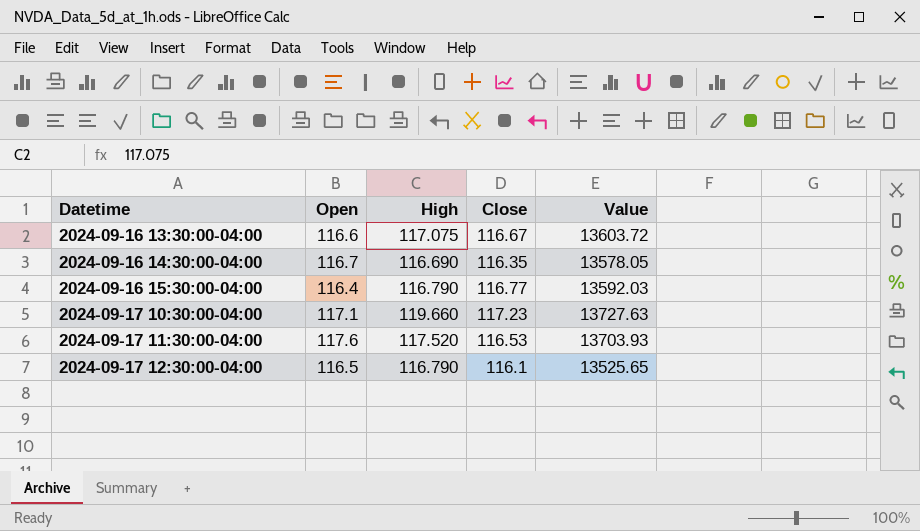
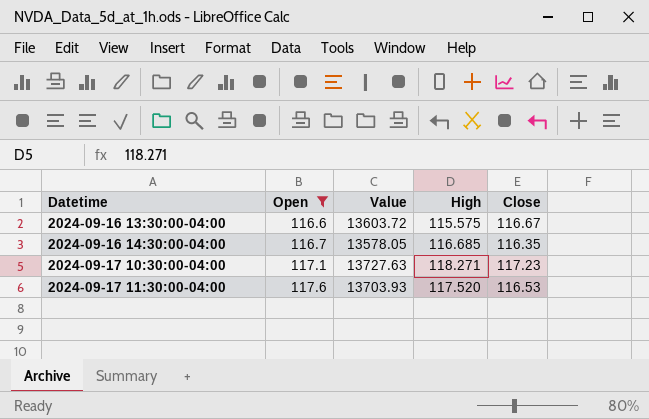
filter: none -> Open >= 116.6
column Value | position: 5 -> 3
2024-09-16 13:30:00-04:00 | High: 117.075 -> 115.575
2024-09-16 14:30:00-04:00 | High: 116.690 -> 116.685
2024-09-17 10:30:00-04:00 | High: 119.660 -> 118.271

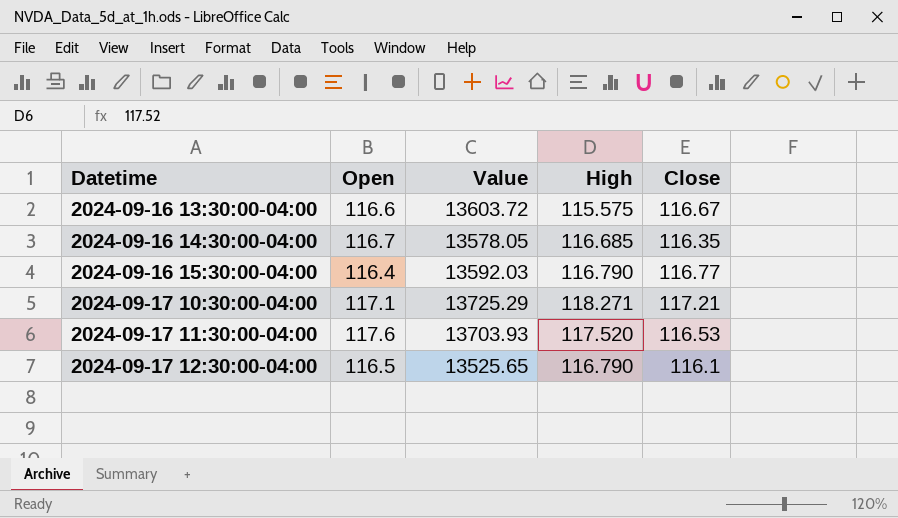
filter: Open >= 116.6 -> none
2024-09-17 10:30:00-04:00 | Value: 13727.63 -> 13725.29
2024-09-17 10:30:00-04:00 | Close: 117.23 -> 117.21

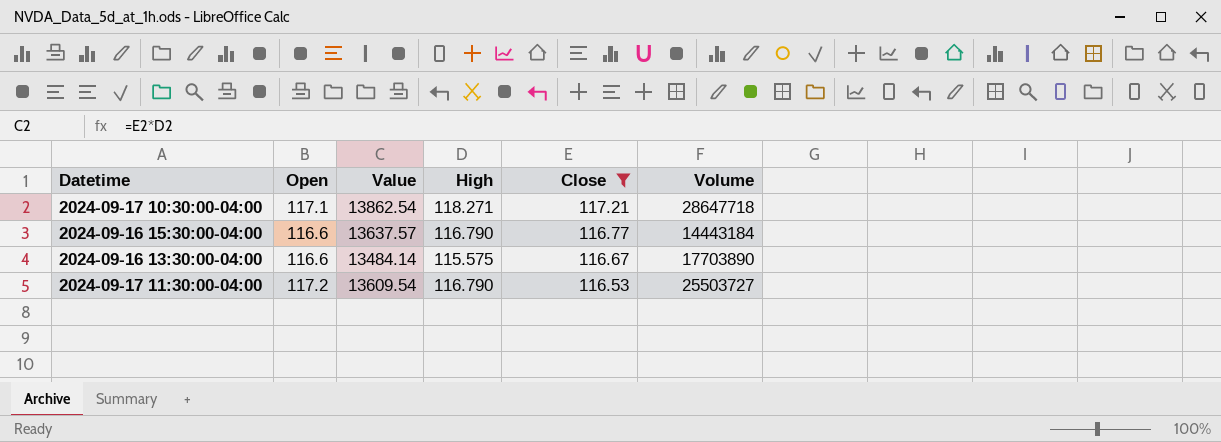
filter: none -> Close >= 116.53
row order: Datetime ascending -> Close descending
column Value | formula: [Open] * [Close] -> [High] * [Close]
column Volume | position: none -> 6
2024-09-16 15:30:00-04:00 | Open: 116.4 -> 116.6
2024-09-17 11:30:00-04:00 | Open: 117.6 -> 117.2
2024-09-17 11:30:00-04:00 | High: 117.520 -> 116.790

